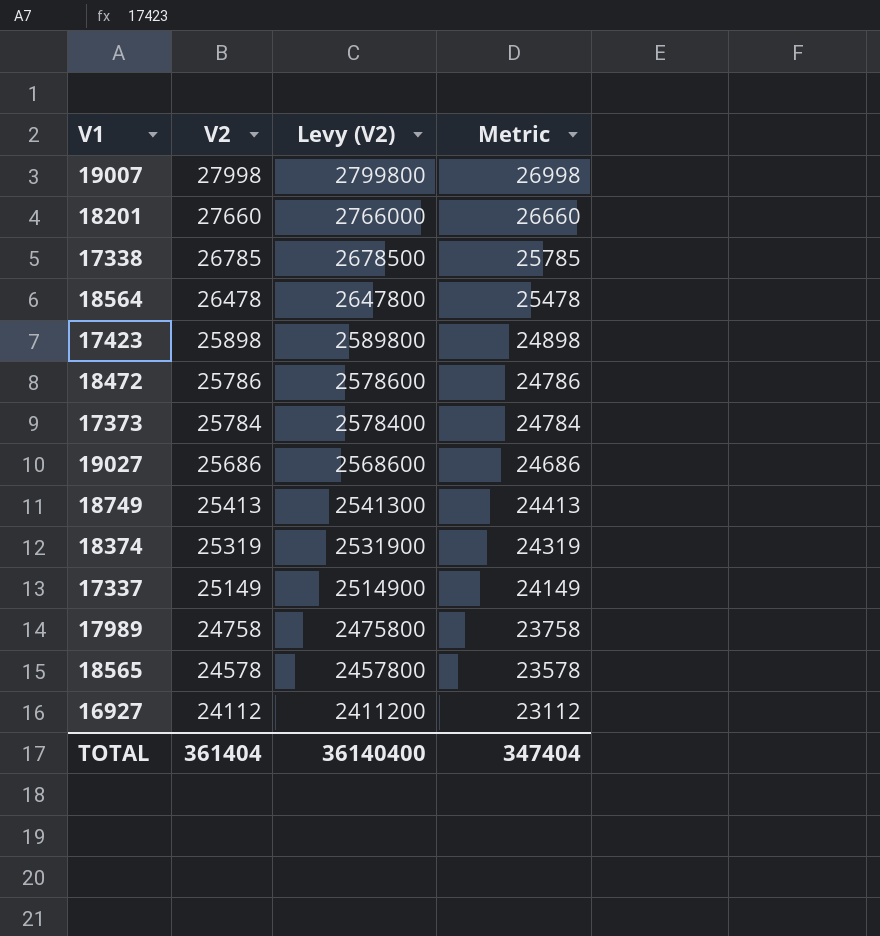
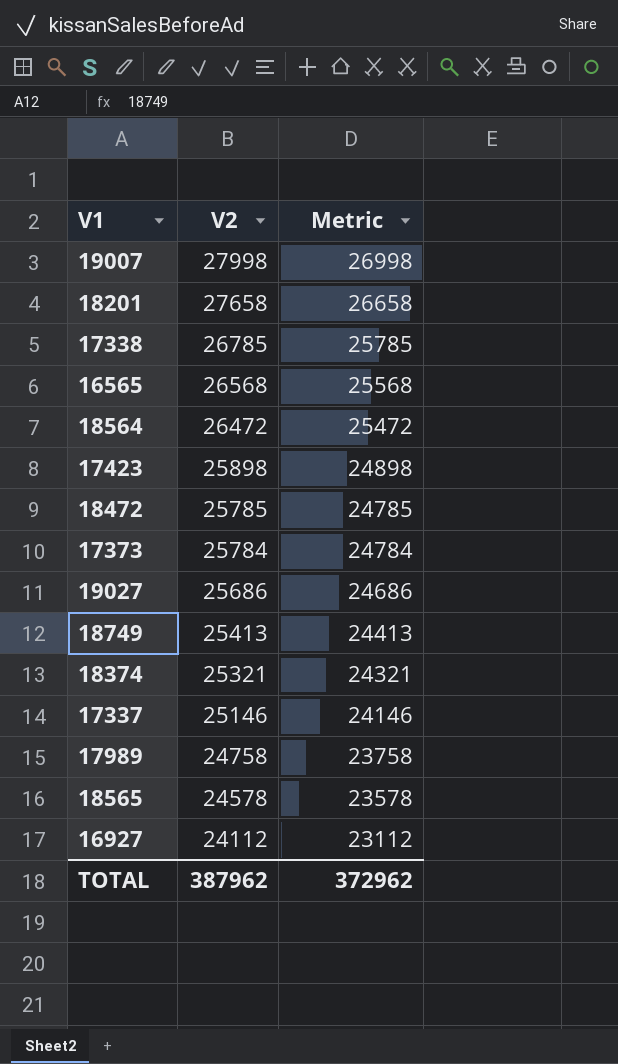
column Levy (V2) | formula: [V2] * 100 -> none
18201 | V2: 27660 -> 27658
18201 | Metric: 26660 -> 26658
row 16565: none -> 26568 | 25568
18564 | V2: 26478 -> 26472
18564 | Metric: 25478 -> 25472
18472 | V2: 25786 -> 25785
18472 | Metric: 24786 -> 24785
18374 | V2: 25319 -> 25321
18374 | Metric: 24319 -> 24321
17337 | V2: 25149 -> 25146
17337 | Metric: 24149 -> 24146
TOTAL | V2: 361404 -> 387962
TOTAL | Metric: 347404 -> 372962

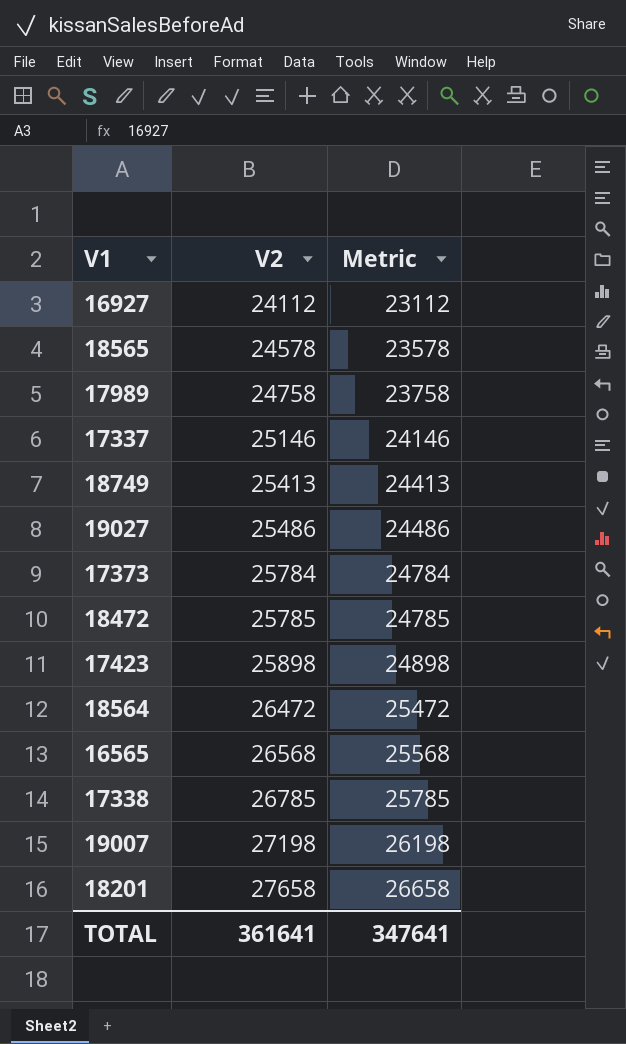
row order: V2 descending -> V2 ascending
row 18374: 25321 | 24321 -> none
19027 | V2: 25686 -> 25486
19027 | Metric: 24686 -> 24486
19007 | V2: 27998 -> 27198
19007 | Metric: 26998 -> 26198
TOTAL | V2: 387962 -> 361641
TOTAL | Metric: 372962 -> 347641

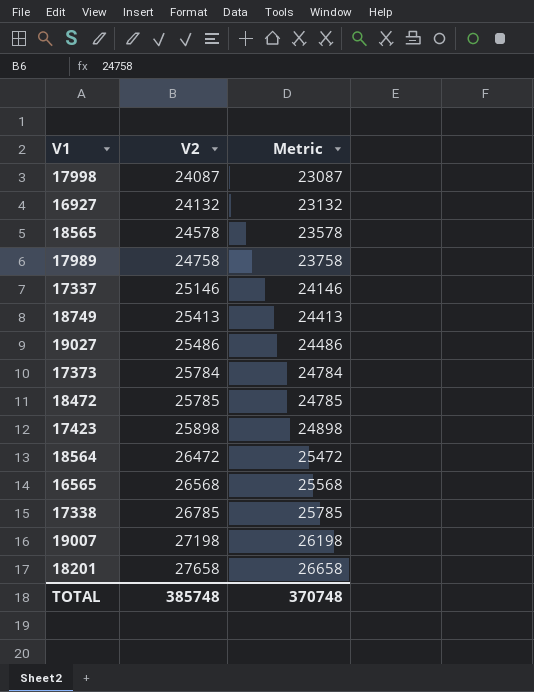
row 17998: none -> 24087 | 23087
16927 | V2: 24112 -> 24132
16927 | Metric: 23112 -> 23132
TOTAL | V2: 361641 -> 385748
TOTAL | Metric: 347641 -> 370748

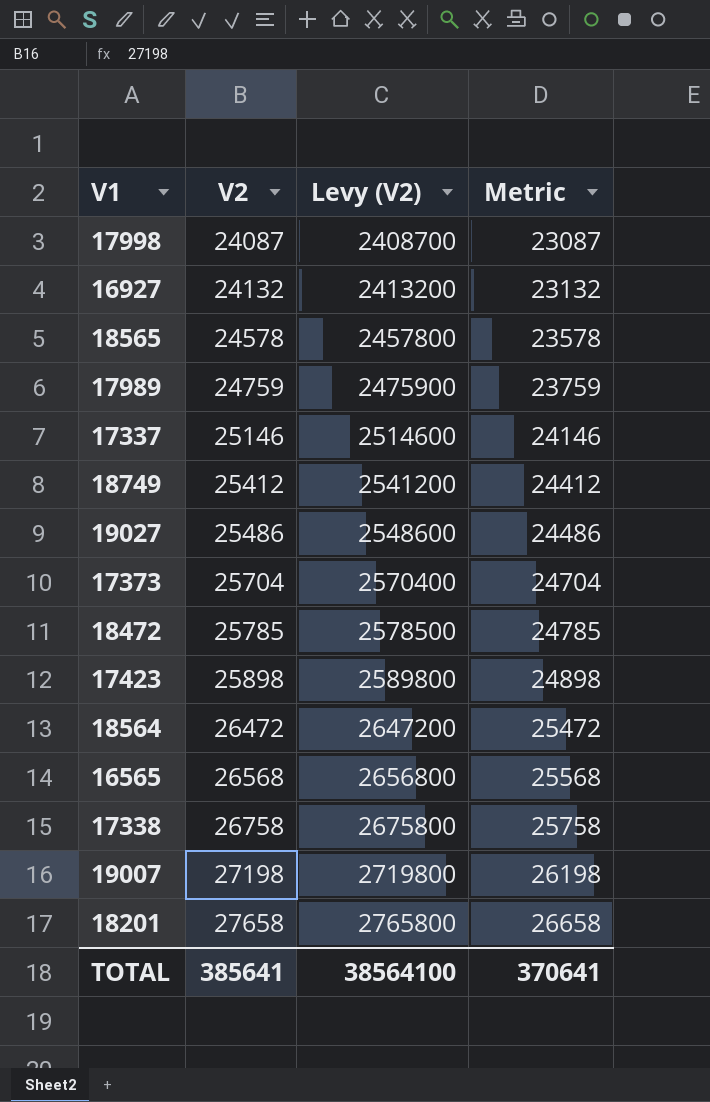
column Levy (V2) | formula: none -> [V2] * 100
17989 | V2: 24758 -> 24759
17989 | Metric: 23758 -> 23759
18749 | V2: 25413 -> 25412
18749 | Metric: 24413 -> 24412
17373 | V2: 25784 -> 25704
17373 | Metric: 24784 -> 24704
17338 | V2: 26785 -> 26758
17338 | Metric: 25785 -> 25758
TOTAL | V2: 385748 -> 385641
TOTAL | Metric: 370748 -> 370641

